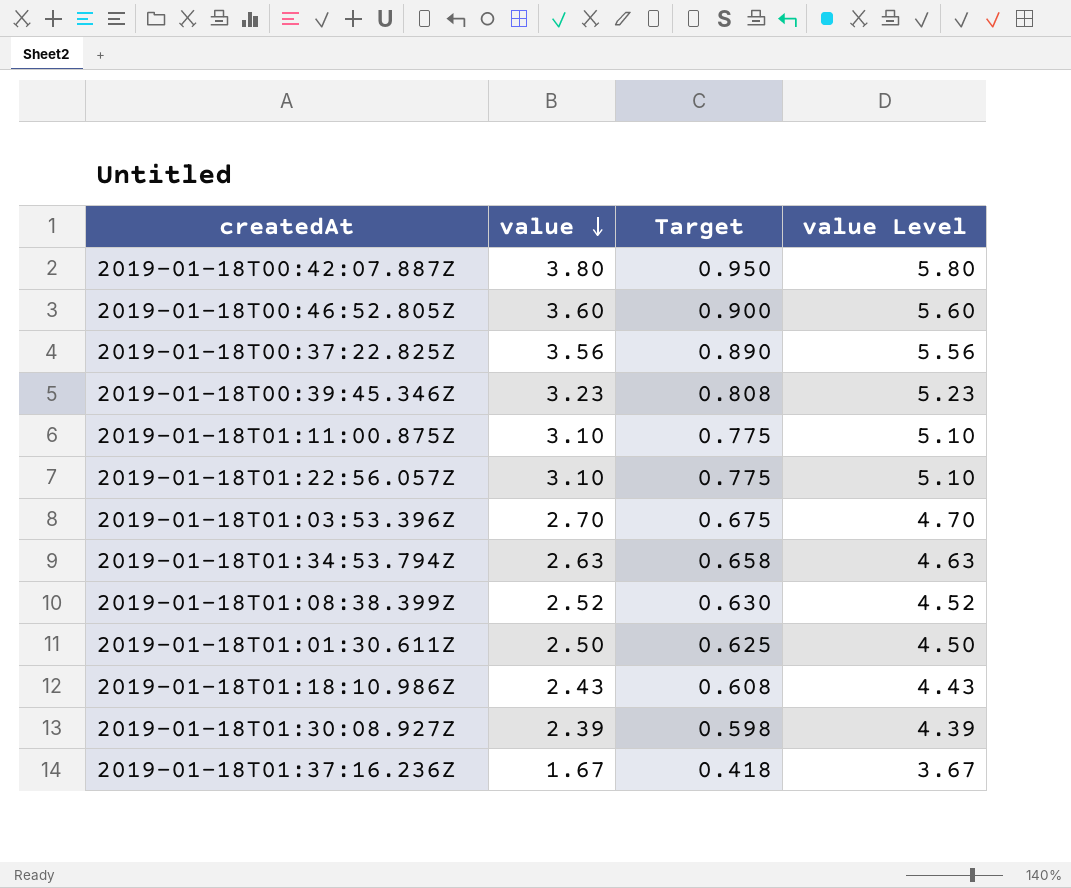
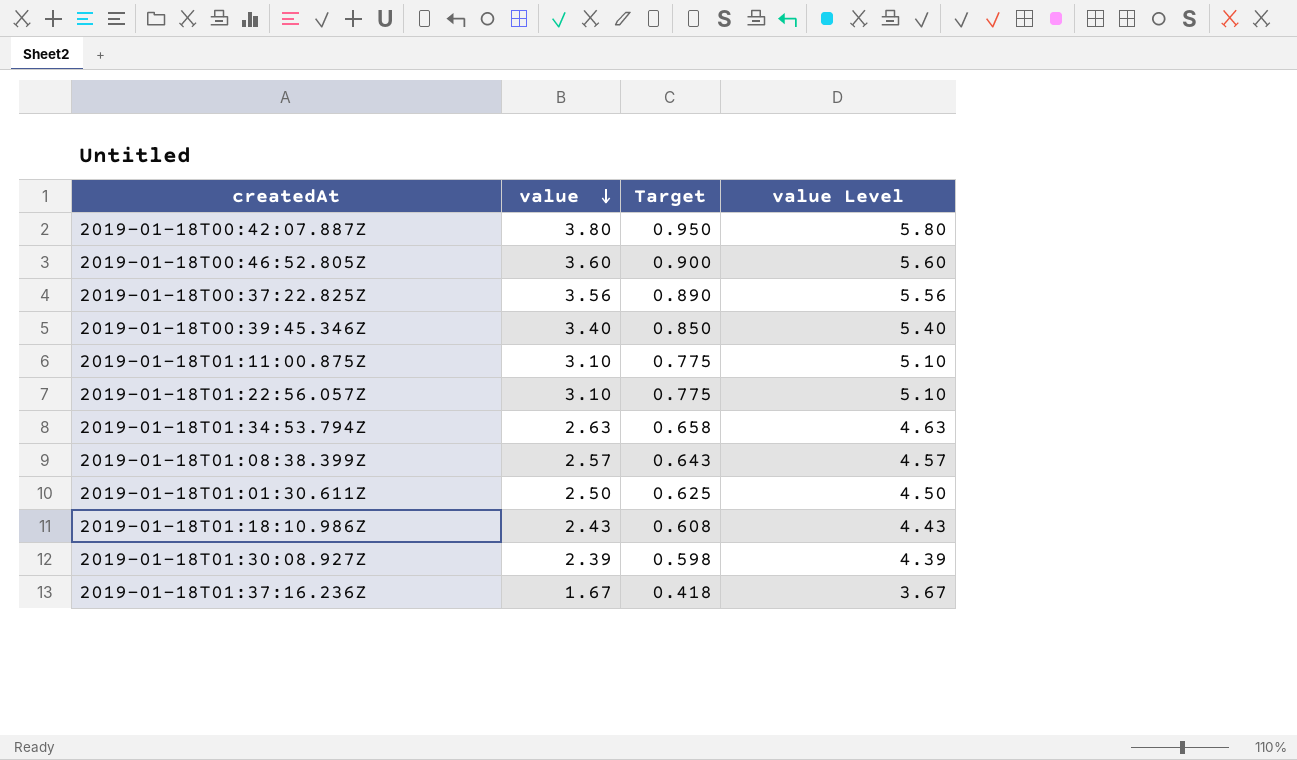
row 2019-01-18T01:03:53.396Z: 2.70 | 0.675 | 4.70 -> none
2019-01-18T00:39:45.346Z | value: 3.23 -> 3.40
2019-01-18T00:39:45.346Z | Target: 0.808 -> 0.850
2019-01-18T00:39:45.346Z | value Level: 5.23 -> 5.40
2019-01-18T01:08:38.399Z | value: 2.52 -> 2.57
2019-01-18T01:08:38.399Z | Target: 0.630 -> 0.643
2019-01-18T01:08:38.399Z | value Level: 4.52 -> 4.57

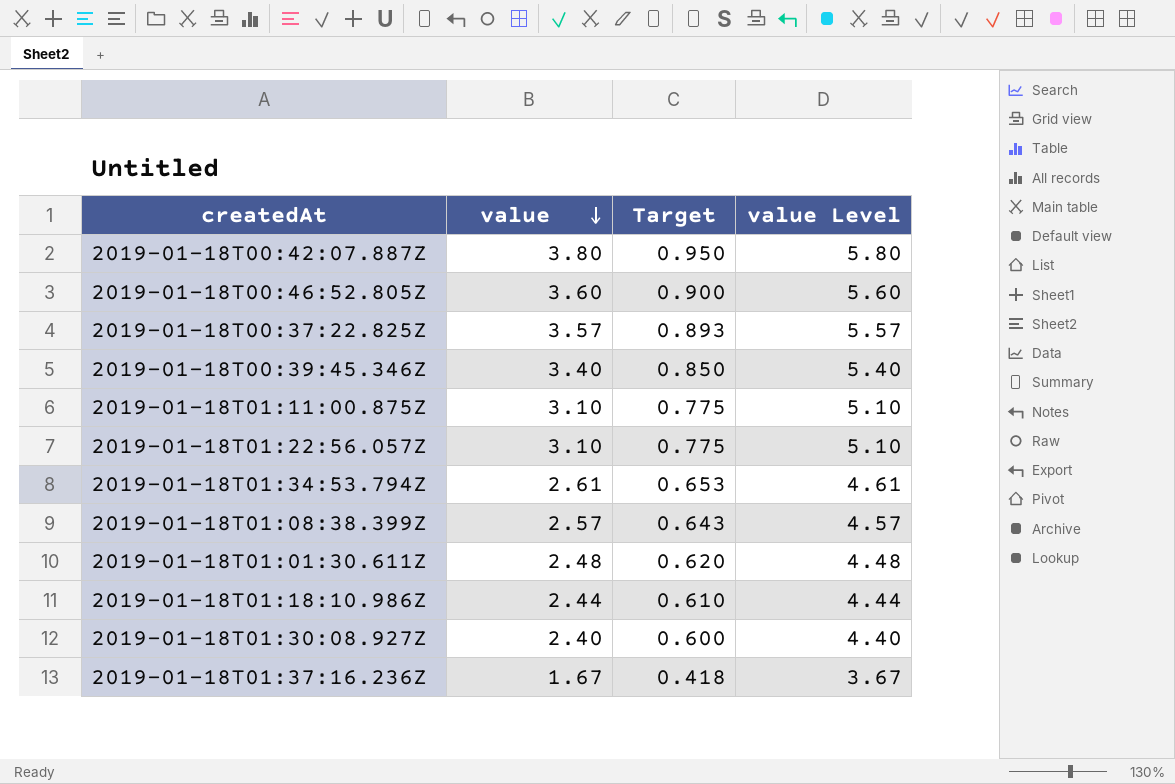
2019-01-18T00:37:22.825Z | value: 3.56 -> 3.57
2019-01-18T00:37:22.825Z | Target: 0.890 -> 0.893
2019-01-18T00:37:22.825Z | value Level: 5.56 -> 5.57
2019-01-18T01:34:53.794Z | value: 2.63 -> 2.61
2019-01-18T01:34:53.794Z | Target: 0.658 -> 0.653
2019-01-18T01:34:53.794Z | value Level: 4.63 -> 4.61
2019-01-18T01:01:30.611Z | value: 2.50 -> 2.48
2019-01-18T01:01:30.611Z | Target: 0.625 -> 0.620
2019-01-18T01:01:30.611Z | value Level: 4.50 -> 4.48
2019-01-18T01:18:10.986Z | value: 2.43 -> 2.44
2019-01-18T01:18:10.986Z | Target: 0.608 -> 0.610
2019-01-18T01:18:10.986Z | value Level: 4.43 -> 4.44
2019-01-18T01:30:08.927Z | value: 2.39 -> 2.40
2019-01-18T01:30:08.927Z | Target: 0.598 -> 0.600
2019-01-18T01:30:08.927Z | value Level: 4.39 -> 4.40

